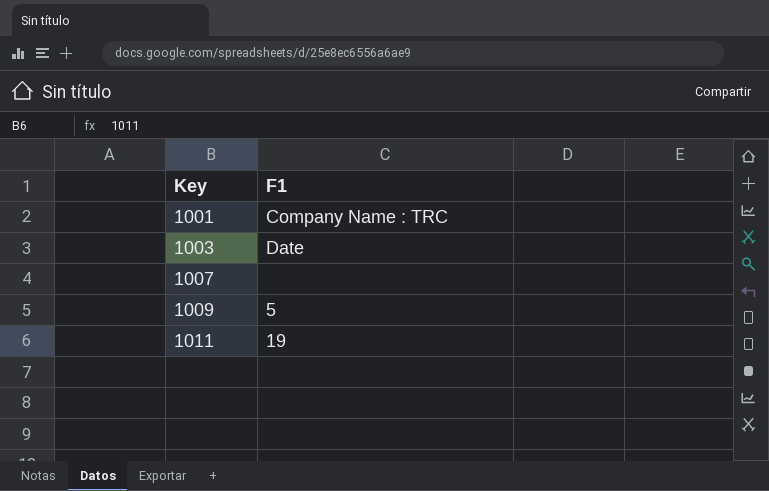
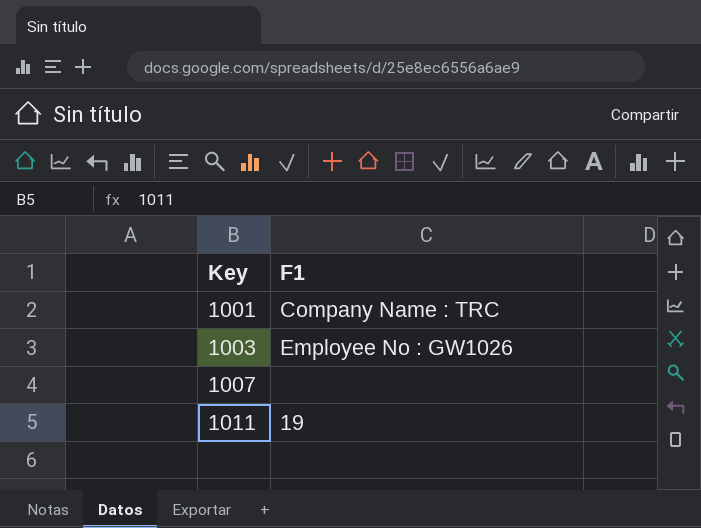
row 1009: 5 -> none
1003 | F1: Date -> Employee No : GW1026

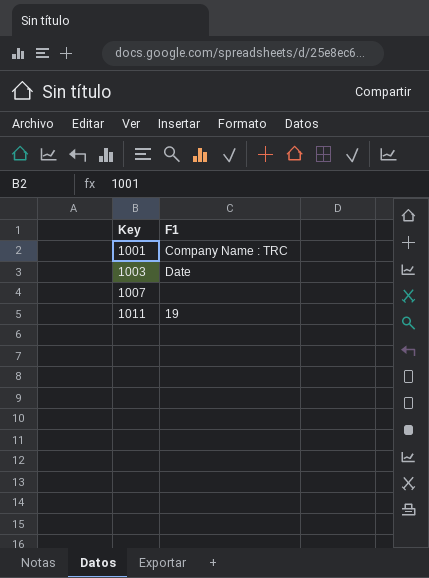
1003 | F1: Employee No : GW1026 -> Date

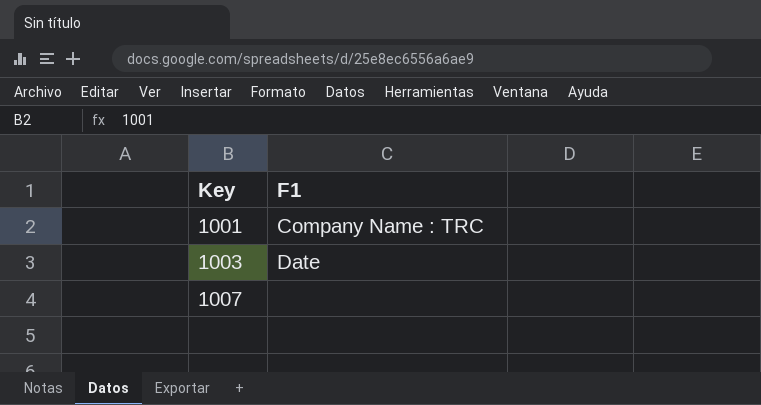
row 1011: 19 -> none

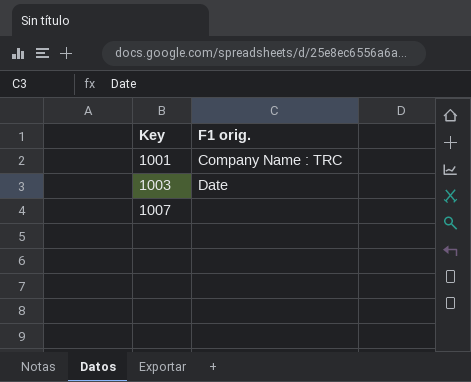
column name: F1 -> F1 orig.

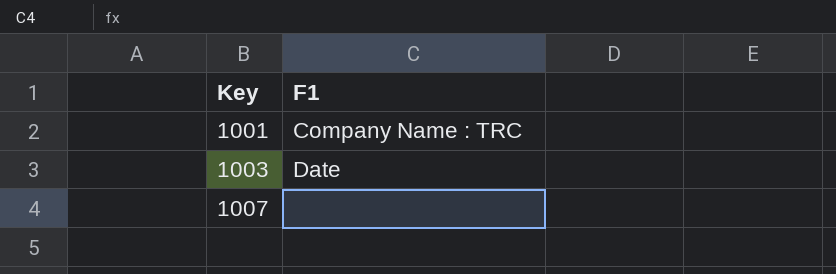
column name: F1 orig. -> F1

